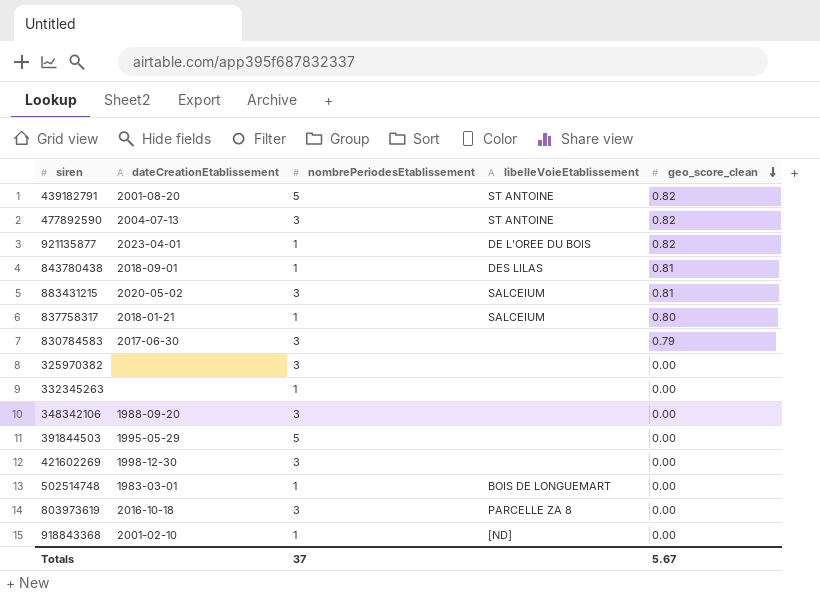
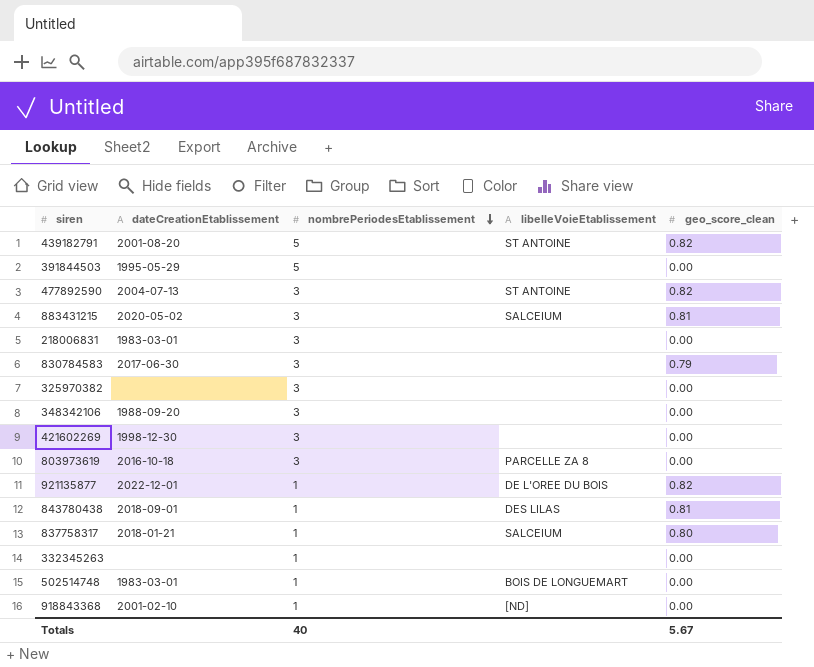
row order: geo_score_clean descending -> nombrePeriodesEtablissement descending
row 218006831: none -> 1983-03-01 | 3 | none | 0.00
921135877 | dateCreationEtablissement: 2023-04-01 -> 2022-12-01
Totals | nombrePeriodesEtablissement: 37 -> 40

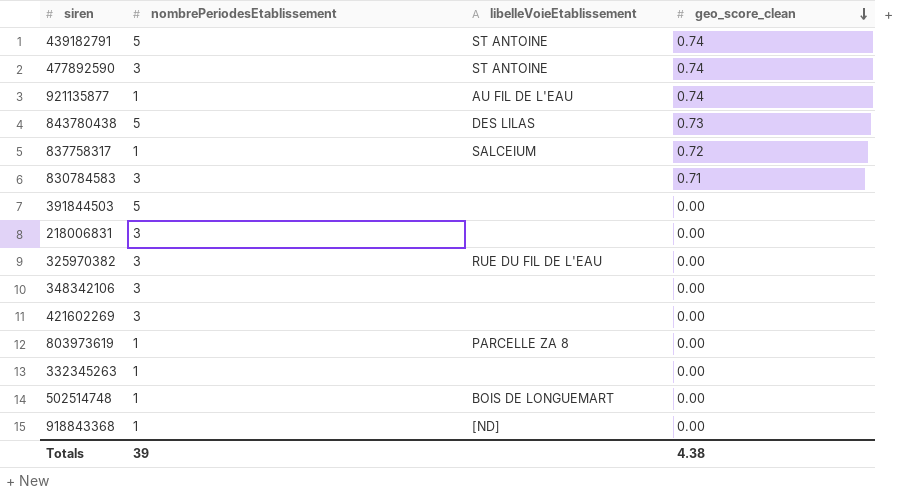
row order: nombrePeriodesEtablissement descending -> geo_score_clean descending
column dateCreationEtablissement | position: 2 -> none
row 883431215: 2020-05-02 | 3 | SALCEIUM | 0.81 -> none
439182791 | geo_score_clean: 0.82 -> 0.74
477892590 | geo_score_clean: 0.82 -> 0.74
921135877 | libelleVoieEtablissement: DE L'OREE DU BOIS -> AU FIL DE L'EAU
921135877 | geo_score_clean: 0.82 -> 0.74
843780438 | nombrePeriodesEtablissement: 1 -> 5
843780438 | geo_score_clean: 0.81 -> 0.73
837758317 | geo_score_clean: 0.80 -> 0.72
830784583 | geo_score_clean: 0.79 -> 0.71
325970382 | libelleVoieEtablissement: none -> RUE DU FIL DE L'EAU
803973619 | nombrePeriodesEtablissement: 3 -> 1
Totals | nombrePeriodesEtablissement: 40 -> 39
Totals | geo_score_clean: 5.67 -> 4.38

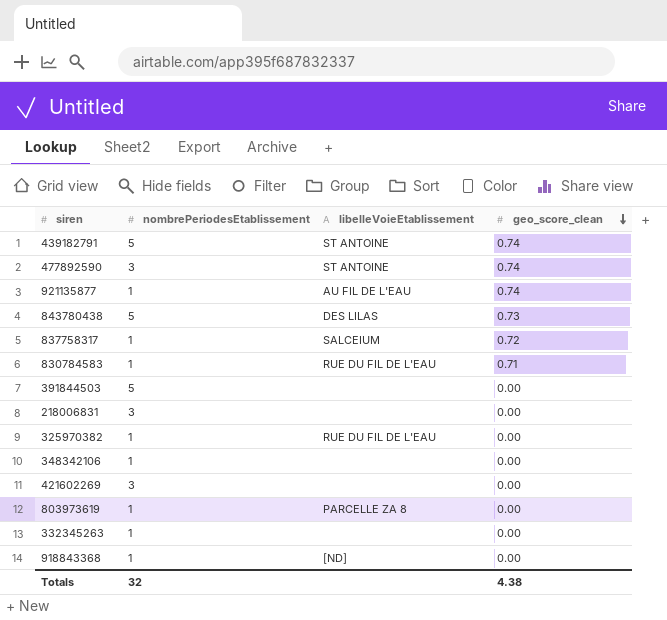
row 502514748: 1 | BOIS DE LONGUEMART | 0.00 -> none
830784583 | nombrePeriodesEtablissement: 3 -> 1
830784583 | libelleVoieEtablissement: none -> RUE DU FIL DE L'EAU
325970382 | nombrePeriodesEtablissement: 3 -> 1
348342106 | nombrePeriodesEtablissement: 3 -> 1
Totals | nombrePeriodesEtablissement: 39 -> 32

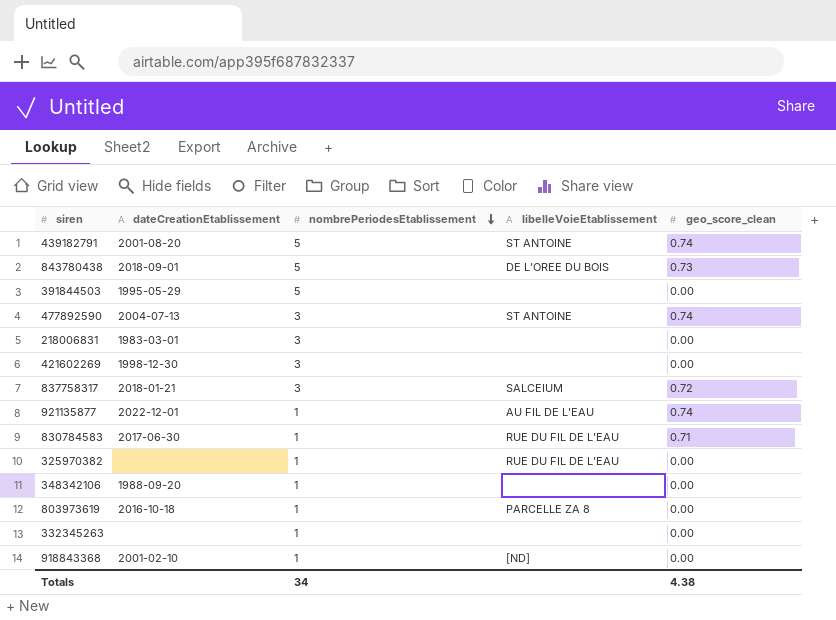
row order: geo_score_clean descending -> nombrePeriodesEtablissement descending
column dateCreationEtablissement | position: none -> 2
843780438 | libelleVoieEtablissement: DES LILAS -> DE L'OREE DU BOIS
837758317 | nombrePeriodesEtablissement: 1 -> 3
Totals | nombrePeriodesEtablissement: 32 -> 34

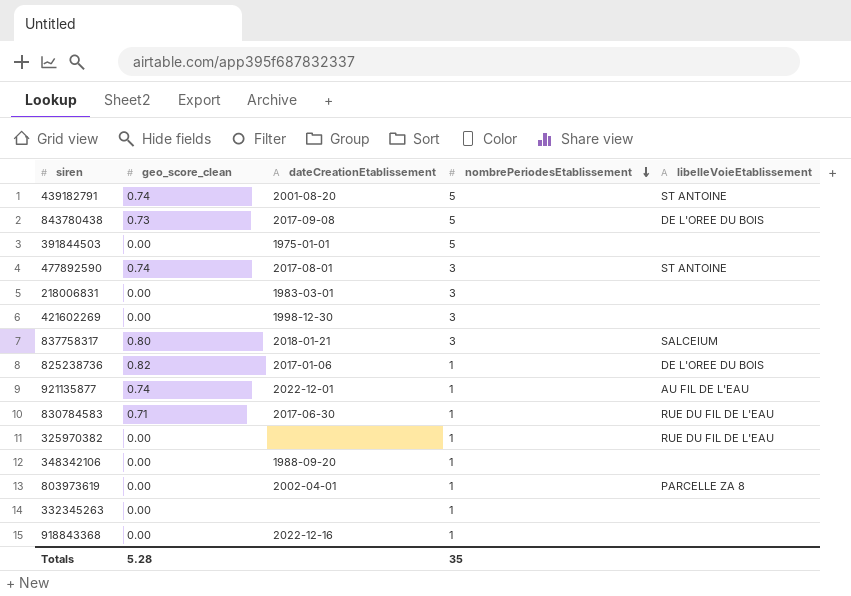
column geo_score_clean | position: 5 -> 2
843780438 | dateCreationEtablissement: 2018-09-01 -> 2017-09-08
391844503 | dateCreationEtablissement: 1995-05-29 -> 1975-01-01
477892590 | dateCreationEtablissement: 2004-07-13 -> 2017-08-01
837758317 | geo_score_clean: 0.72 -> 0.80
row 825238736: none -> 0.82 | 2017-01-06 | 1 | DE L'OREE DU BOIS
803973619 | dateCreationEtablissement: 2016-10-18 -> 2002-04-01
918843368 | dateCreationEtablissement: 2001-02-10 -> 2022-12-16
918843368 | libelleVoieEtablissement: [ND] -> none
Totals | geo_score_clean: 4.38 -> 5.28
Totals | nombrePeriodesEtablissement: 34 -> 35

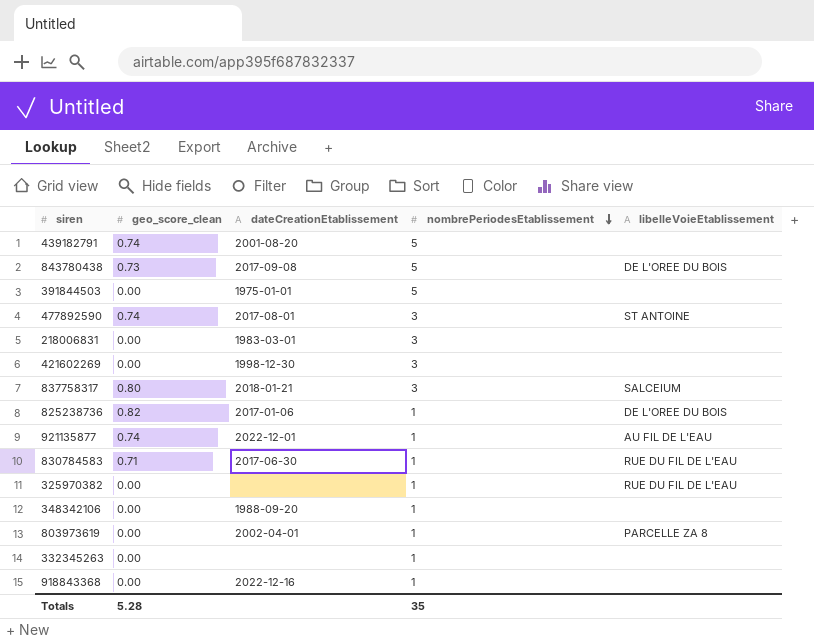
439182791 | libelleVoieEtablissement: ST ANTOINE -> none

